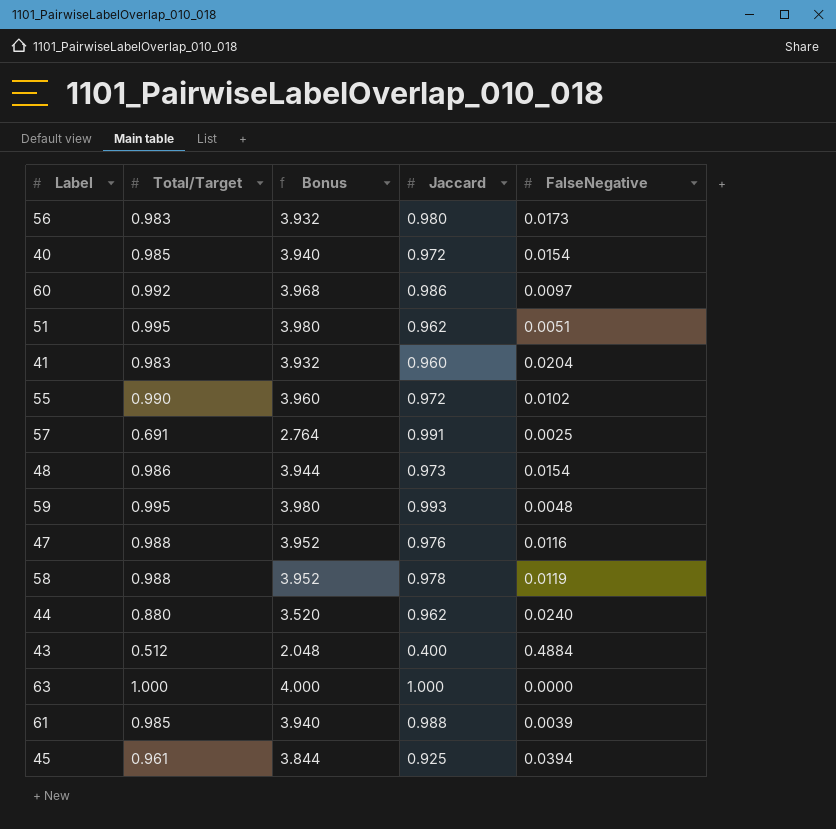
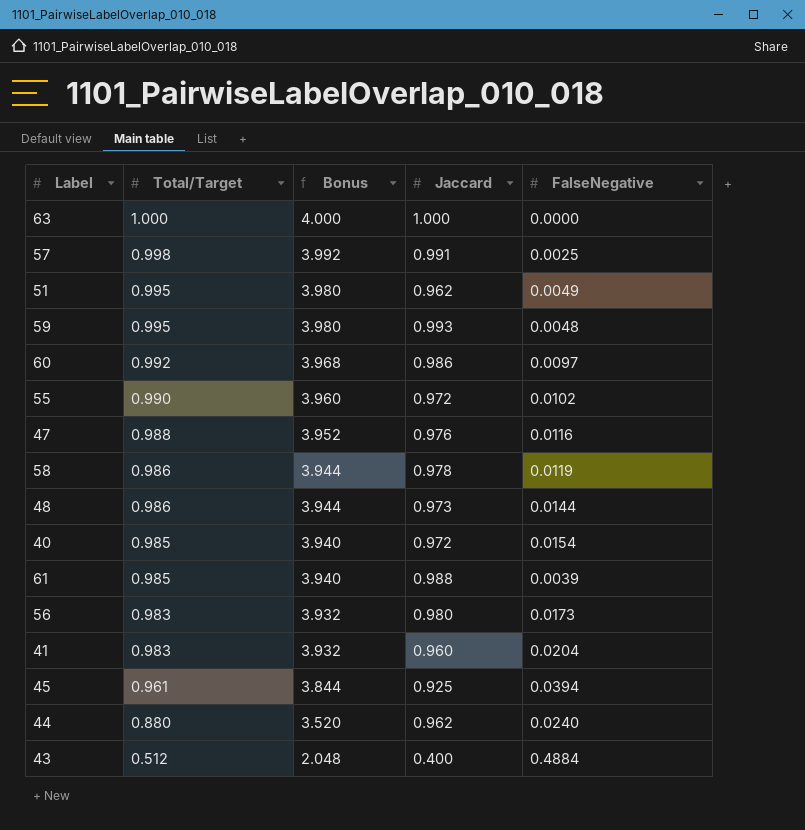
row order: none -> Total/Target descending
57 | Total/Target: 0.691 -> 0.998
57 | Bonus: 2.764 -> 3.992
51 | FalseNegative: 0.0051 -> 0.0049
58 | Total/Target: 0.988 -> 0.986
58 | Bonus: 3.952 -> 3.944
48 | FalseNegative: 0.0154 -> 0.0144

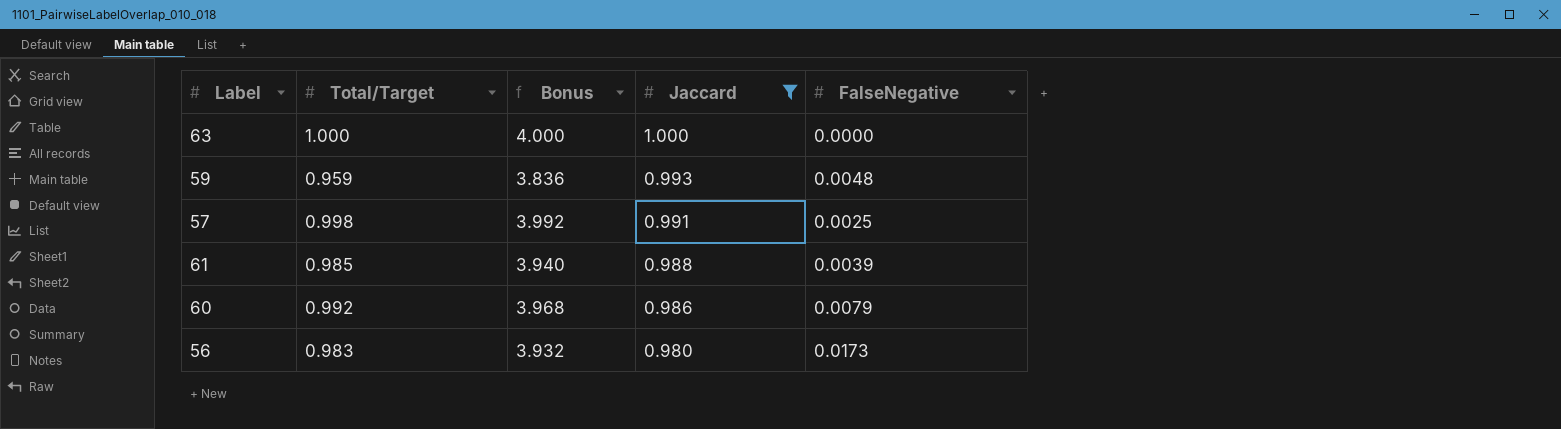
filter: none -> Jaccard >= 0.980
row order: Total/Target descending -> Jaccard descending
59 | Total/Target: 0.995 -> 0.959
59 | Bonus: 3.980 -> 3.836
60 | FalseNegative: 0.0097 -> 0.0079

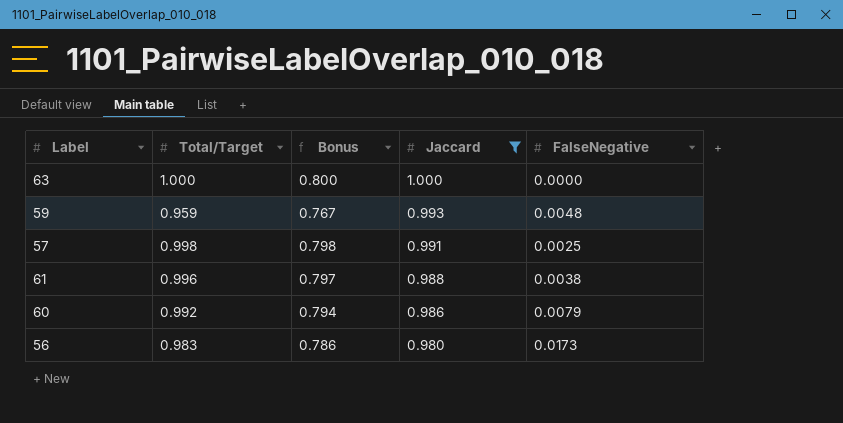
column Bonus | formula: [Total/Target] * 4 -> [Total/Target] * 0.8
61 | Total/Target: 0.985 -> 0.996
61 | FalseNegative: 0.0039 -> 0.0038

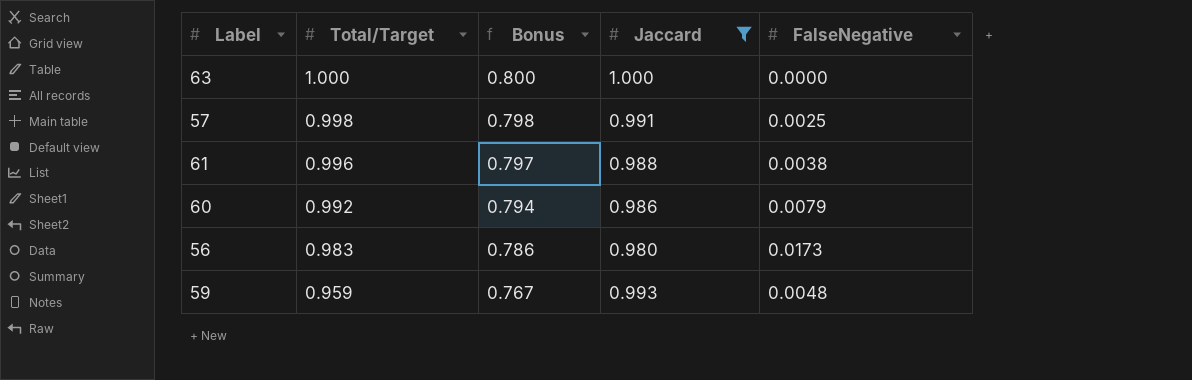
row order: Jaccard descending -> Total/Target descending

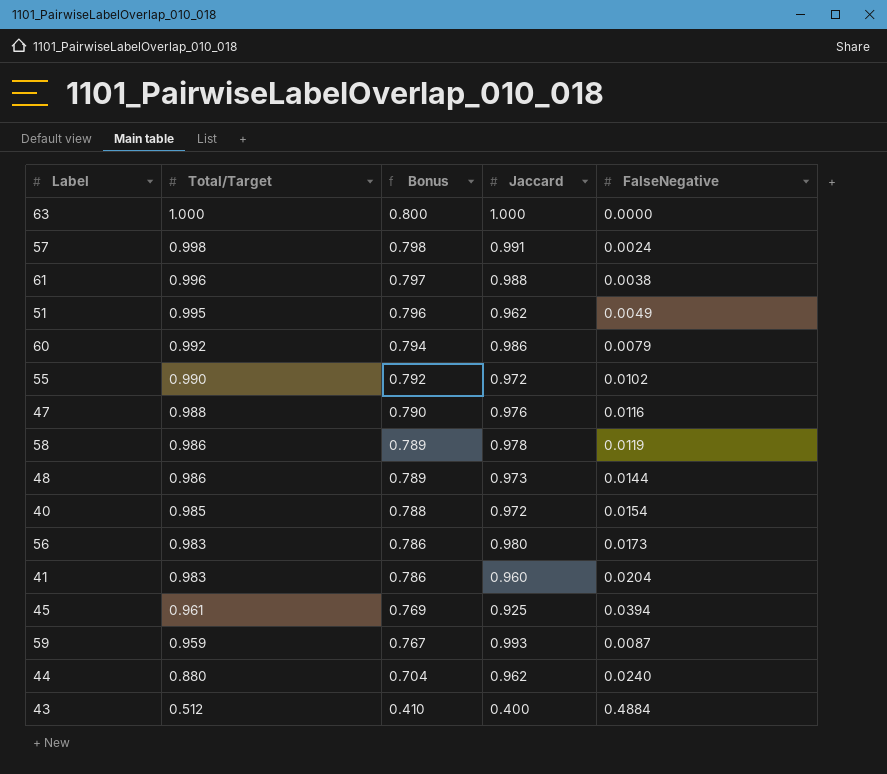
filter: Jaccard >= 0.980 -> none
57 | FalseNegative: 0.0025 -> 0.0024
59 | FalseNegative: 0.0048 -> 0.0087

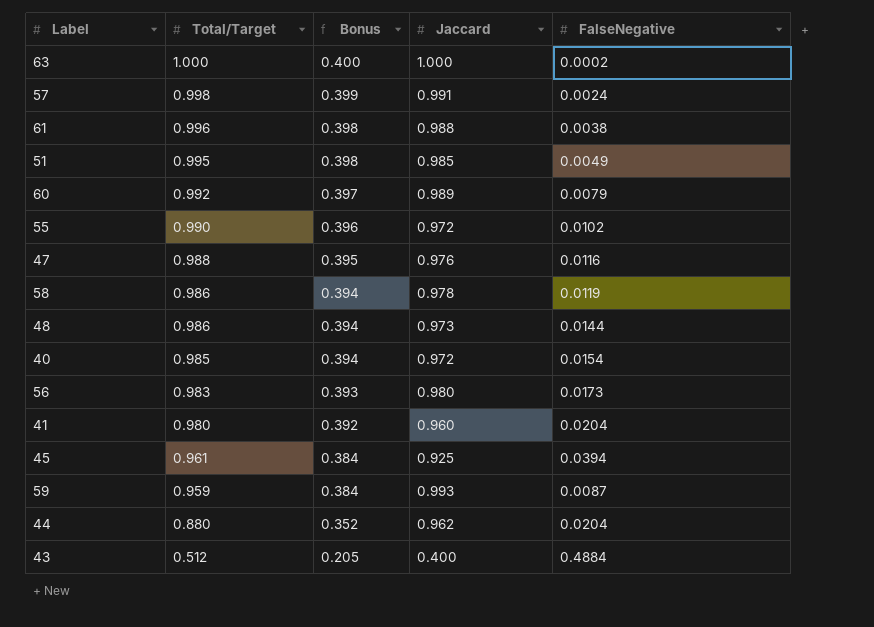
column Bonus | formula: [Total/Target] * 0.8 -> [Total/Target] * 0.4
63 | FalseNegative: 0.0000 -> 0.0002
51 | Jaccard: 0.962 -> 0.985
60 | Jaccard: 0.986 -> 0.989
41 | Total/Target: 0.983 -> 0.980
44 | FalseNegative: 0.0240 -> 0.0204

